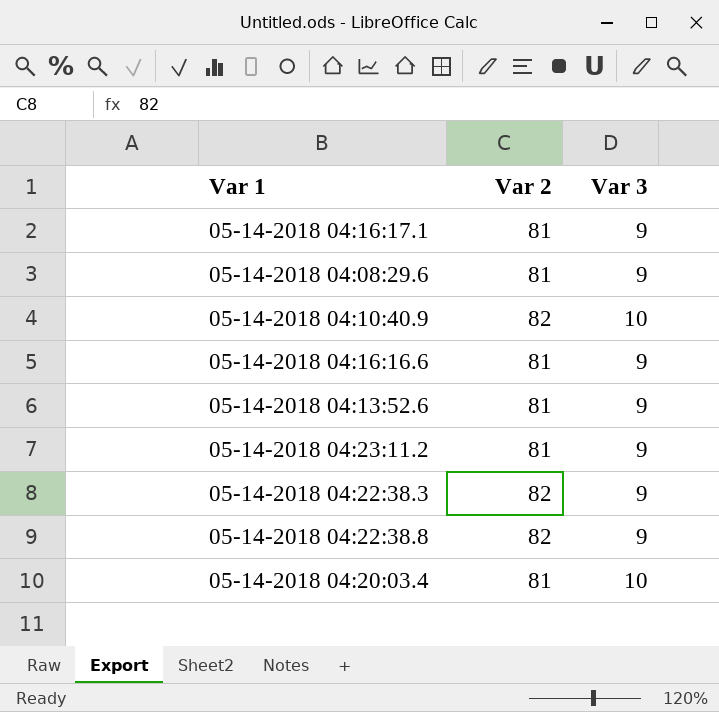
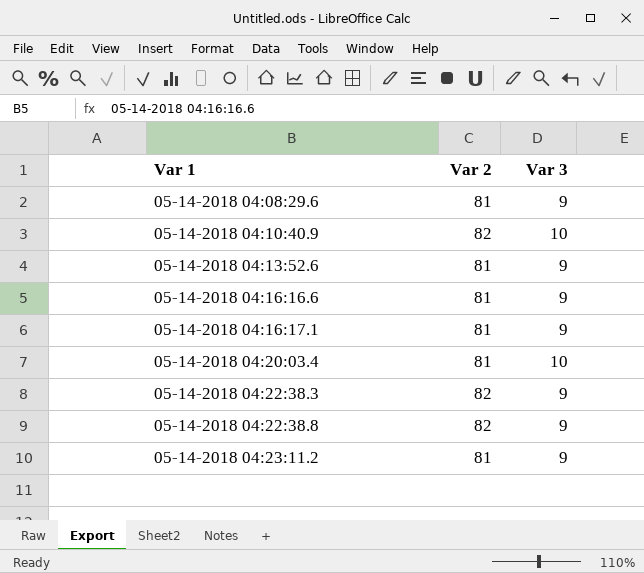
row order: none -> Var 1 ascending

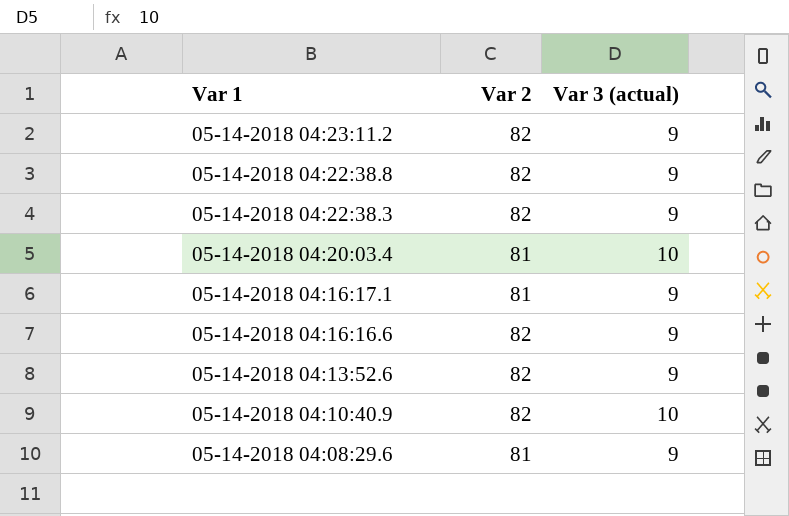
row order: Var 1 ascending -> Var 1 descending
column name: Var 3 -> Var 3 (actual)
05-14-2018 04:23:11.2 | Var 2: 81 -> 82
05-14-2018 04:16:16.6 | Var 2: 81 -> 82
05-14-2018 04:13:52.6 | Var 2: 81 -> 82

